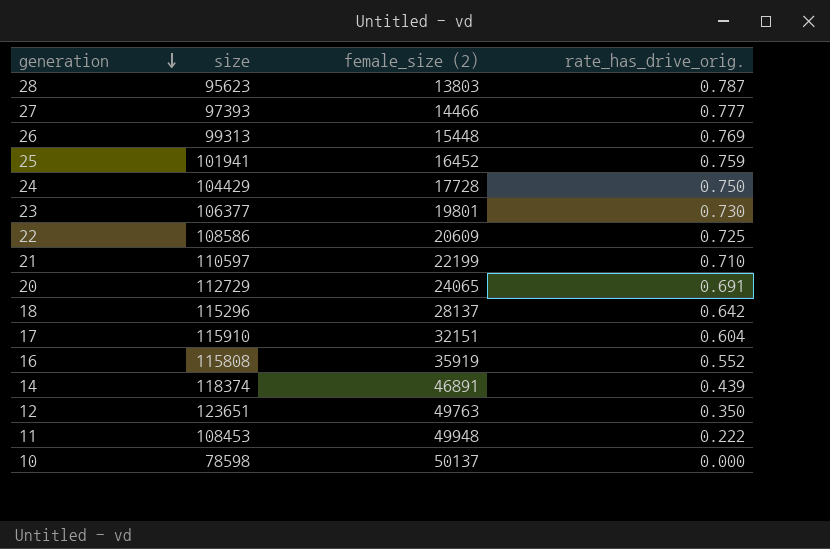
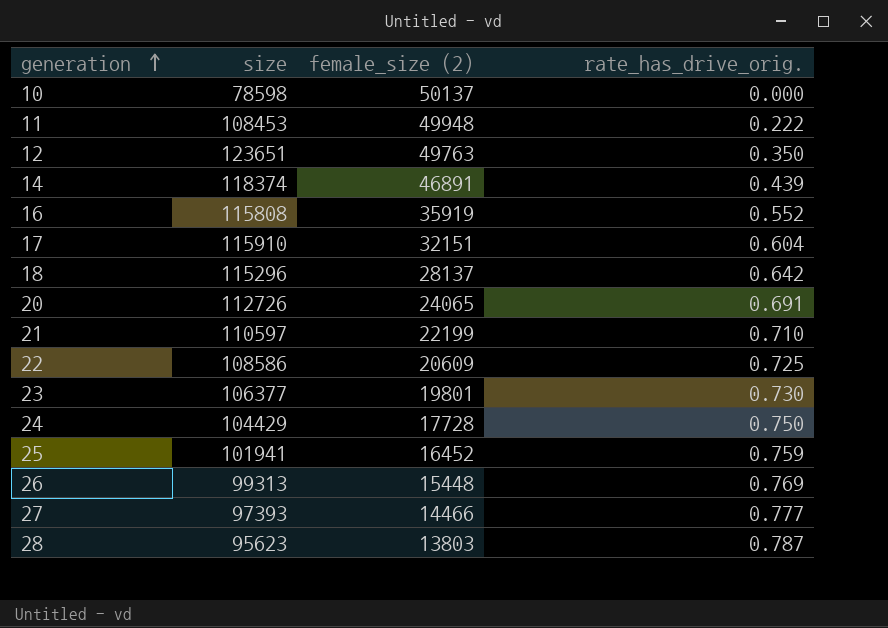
row order: generation descending -> generation ascending
20 | size: 112729 -> 112726

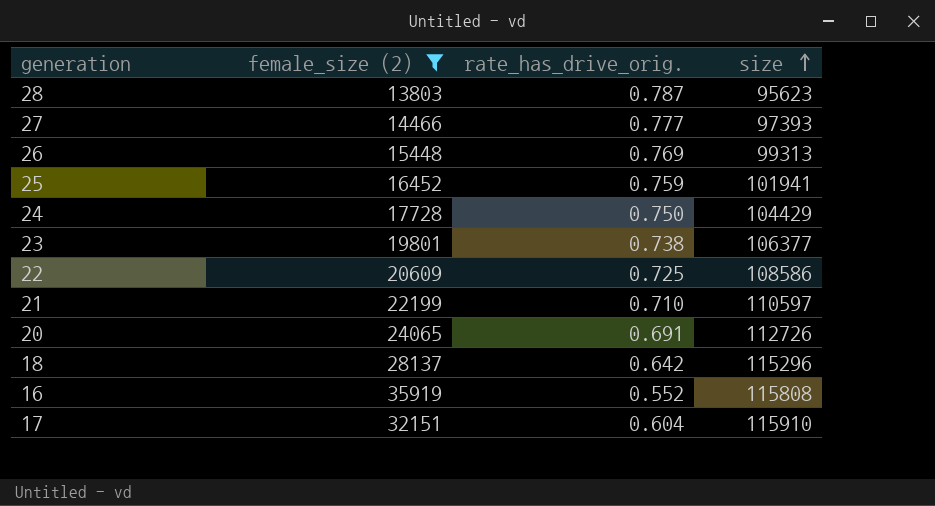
filter: none -> female_size (2) <= 35919
row order: generation ascending -> size ascending
column size | position: 2 -> 4
23 | rate_has_drive_orig.: 0.730 -> 0.738

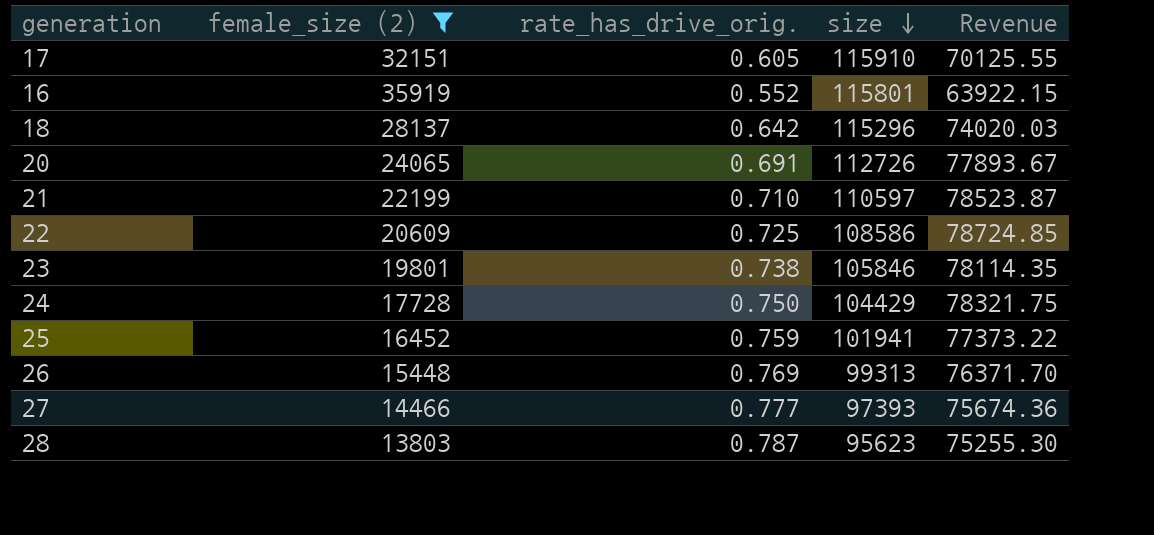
row order: size ascending -> size descending
column Revenue | formula: none -> [rate_has_drive_orig.] * [size]
17 | rate_has_drive_orig.: 0.604 -> 0.605
16 | size: 115808 -> 115801
23 | size: 106377 -> 105846

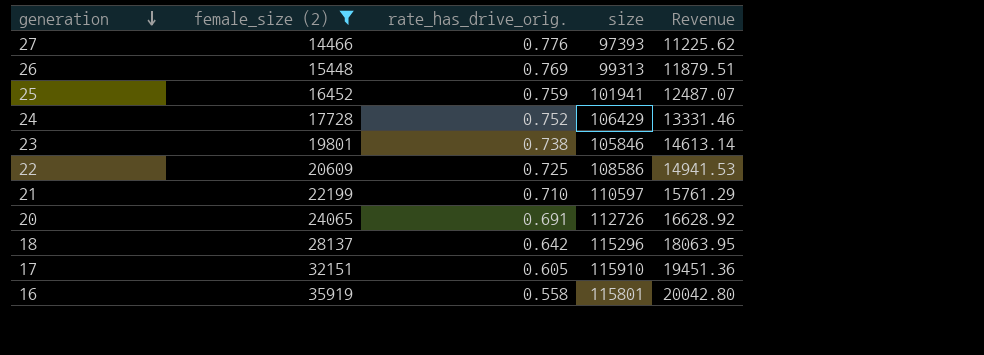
row order: size descending -> generation descending
column Revenue | formula: [rate_has_drive_orig.] * [size] -> [female_size (2)] * [rate_has_drive_orig.]
row 28: 13803 | 0.787 | 95623 | 75255.30 -> none
27 | rate_has_drive_orig.: 0.777 -> 0.776
24 | rate_has_drive_orig.: 0.750 -> 0.752
24 | size: 104429 -> 106429
16 | rate_has_drive_orig.: 0.552 -> 0.558

